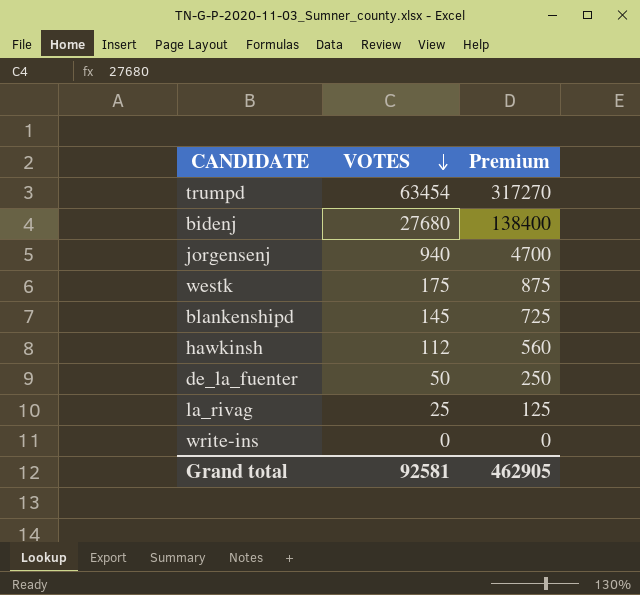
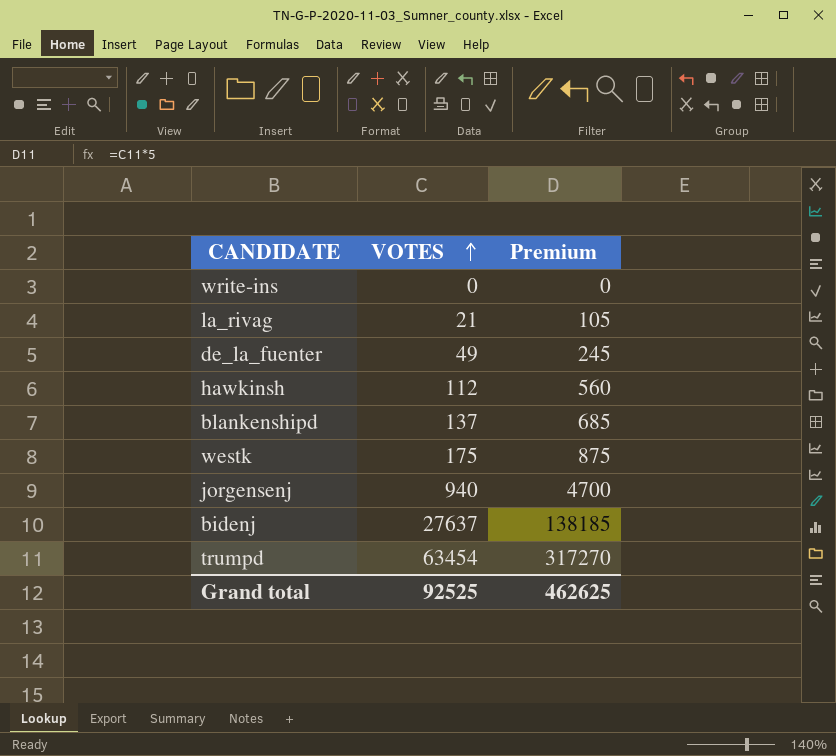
row order: VOTES descending -> VOTES ascending
la_rivag | VOTES: 25 -> 21
la_rivag | Premium: 125 -> 105
de_la_fuenter | VOTES: 50 -> 49
de_la_fuenter | Premium: 250 -> 245
blankenshipd | VOTES: 145 -> 137
blankenshipd | Premium: 725 -> 685
bidenj | VOTES: 27680 -> 27637
bidenj | Premium: 138400 -> 138185
Grand total | VOTES: 92581 -> 92525
Grand total | Premium: 462905 -> 462625

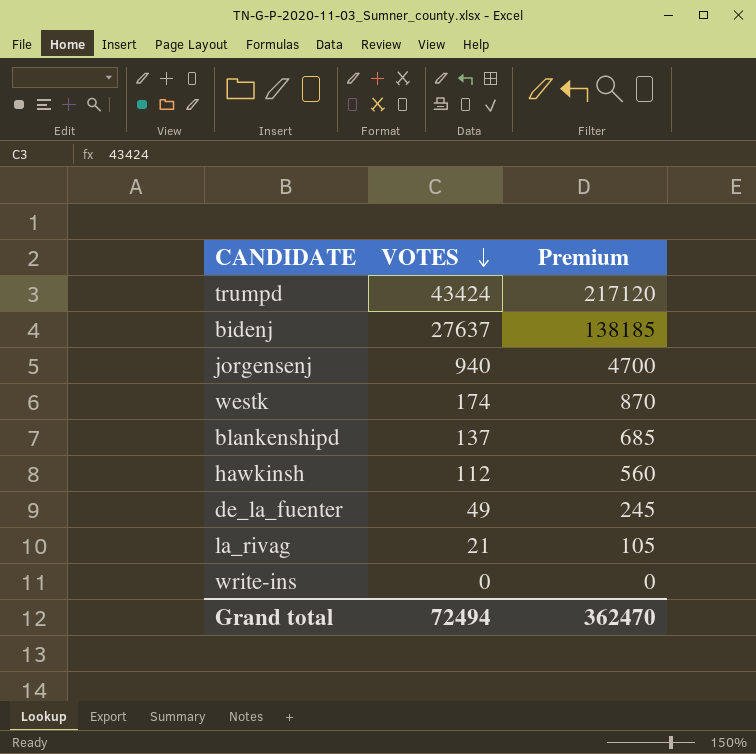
row order: VOTES ascending -> VOTES descending
trumpd | VOTES: 63454 -> 43424
trumpd | Premium: 317270 -> 217120
westk | VOTES: 175 -> 174
westk | Premium: 875 -> 870
Grand total | VOTES: 92525 -> 72494
Grand total | Premium: 462625 -> 362470

